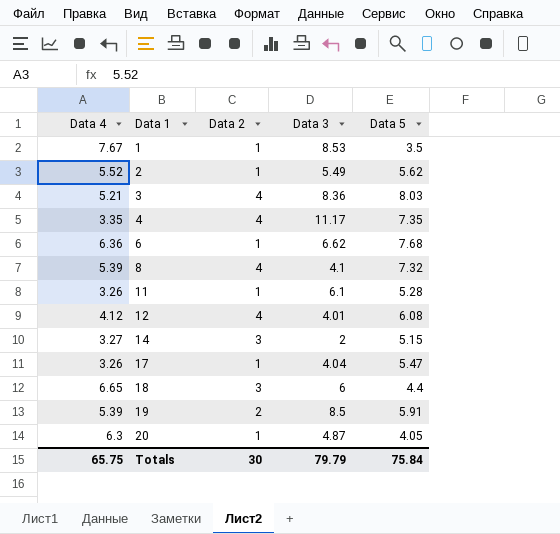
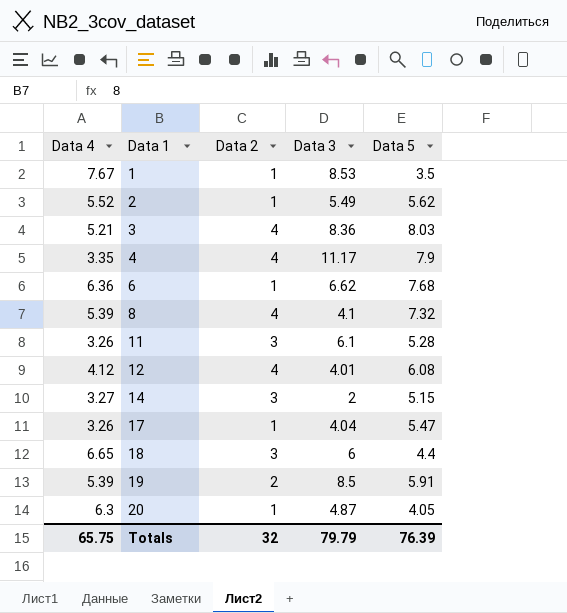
4 | Data 5: 7.35 -> 7.9
11 | Data 2: 1 -> 3
Totals | Data 2: 30 -> 32
Totals | Data 5: 75.84 -> 76.39

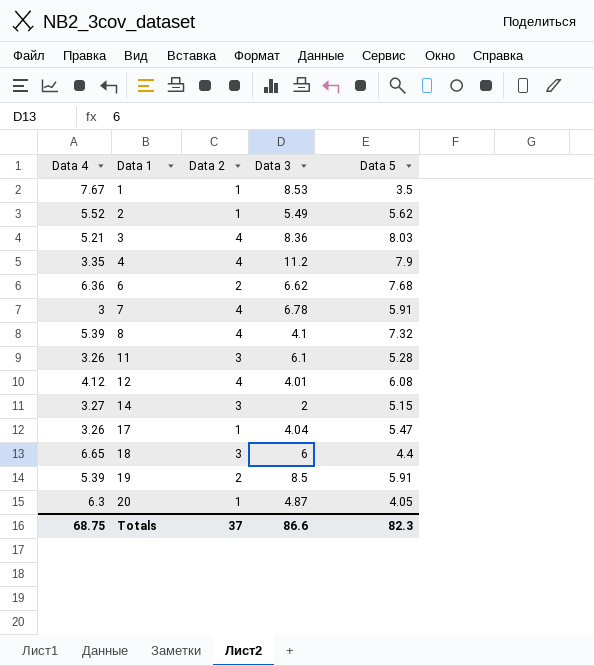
4 | Data 3: 11.17 -> 11.2
6 | Data 2: 1 -> 2
row 7: none -> 3 | 4 | 6.78 | 5.91
Totals | Data 4: 65.75 -> 68.75
Totals | Data 2: 32 -> 37
Totals | Data 3: 79.79 -> 86.6
Totals | Data 5: 76.39 -> 82.3

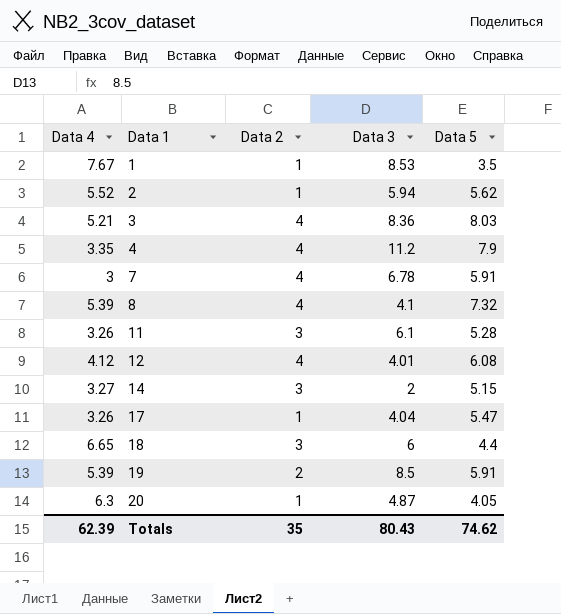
row 6: 6.36 | 2 | 6.62 | 7.68 -> none
2 | Data 3: 5.49 -> 5.94
Totals | Data 4: 68.75 -> 62.39
Totals | Data 2: 37 -> 35
Totals | Data 3: 86.6 -> 80.43
Totals | Data 5: 82.3 -> 74.62

